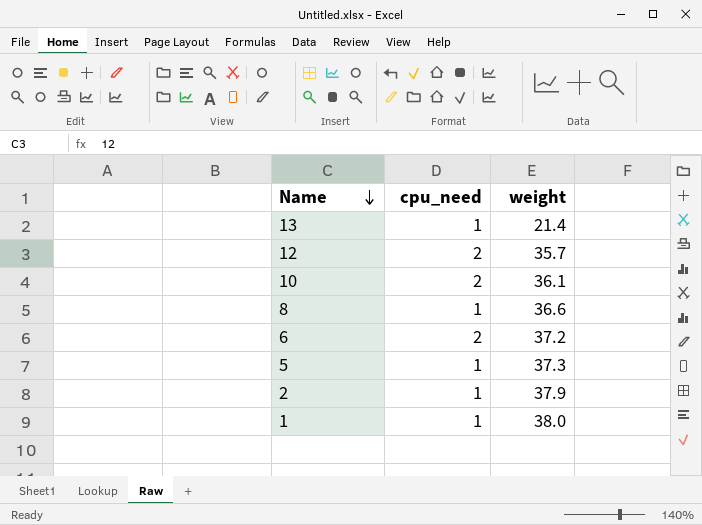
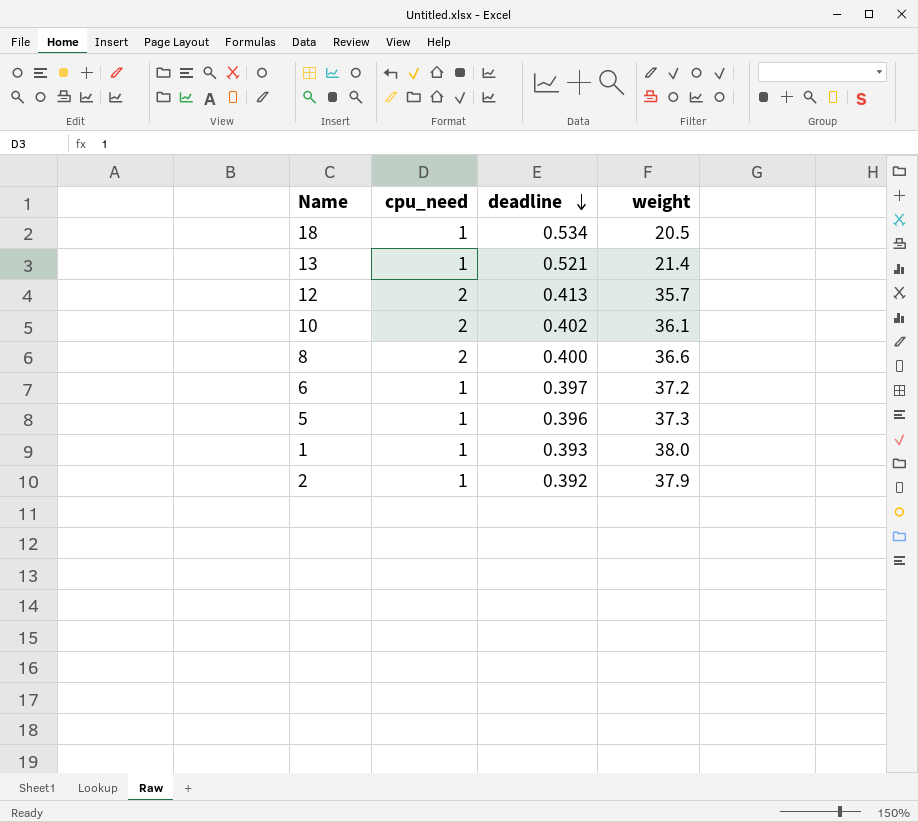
row order: Name descending -> deadline descending
column deadline | position: none -> 3
row 18: none -> 1 | 0.534 | 20.5
8 | cpu_need: 1 -> 2
6 | cpu_need: 2 -> 1

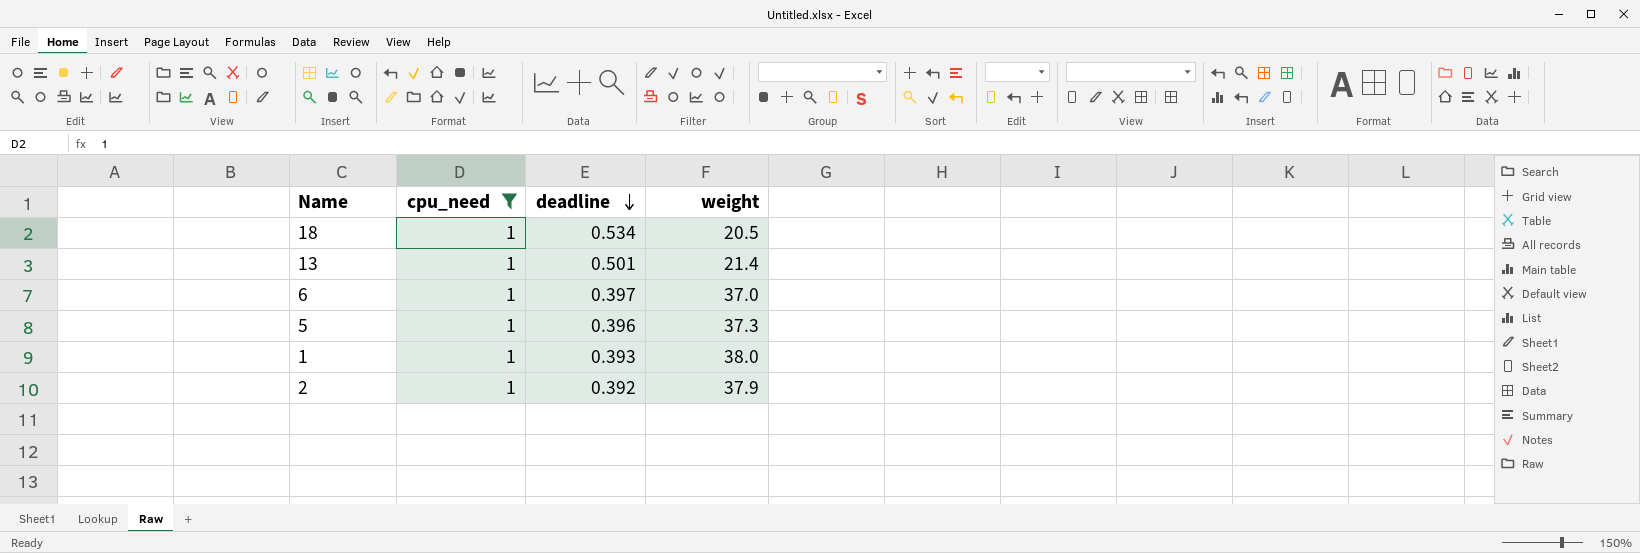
filter: none -> cpu_need = 1
13 | deadline: 0.521 -> 0.501
6 | weight: 37.2 -> 37.0

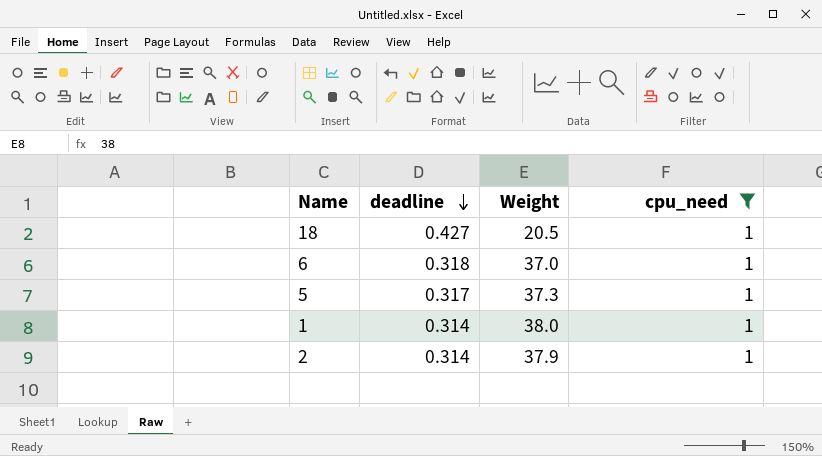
column name: weight -> Weight
column cpu_need | position: 2 -> 4
row 13: 1 | 0.501 | 21.4 -> none
18 | deadline: 0.534 -> 0.427
6 | deadline: 0.397 -> 0.318
5 | deadline: 0.396 -> 0.317
1 | deadline: 0.393 -> 0.314
2 | deadline: 0.392 -> 0.314

